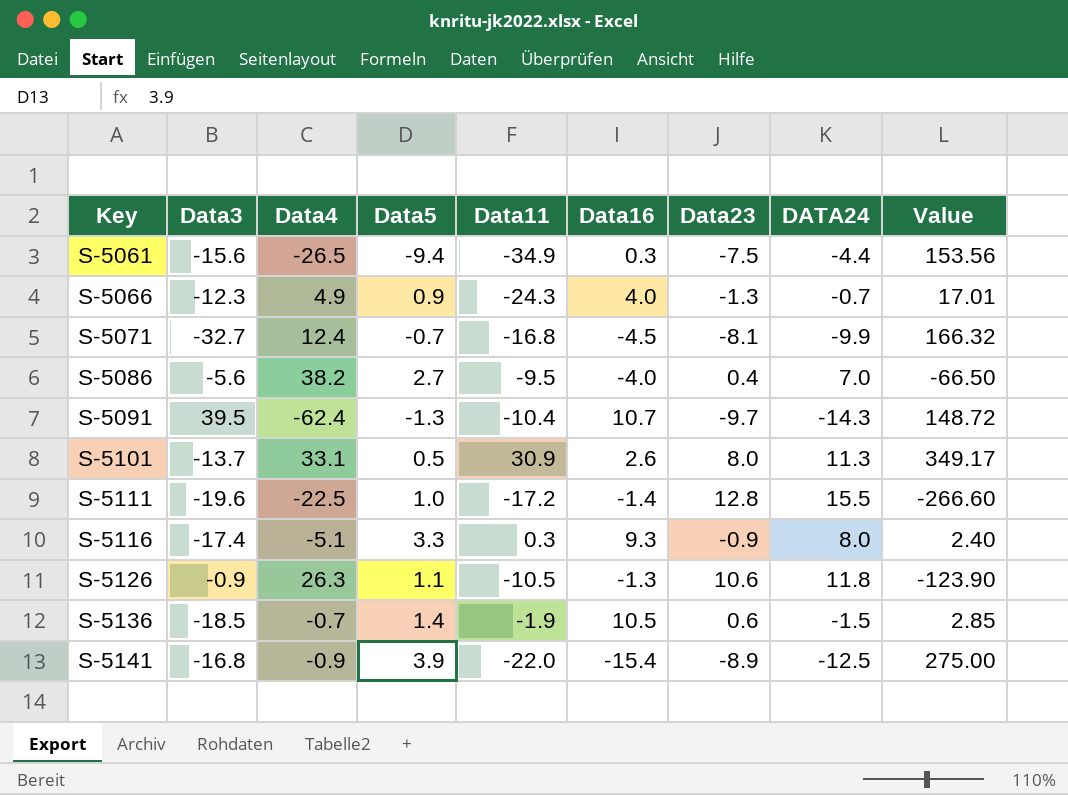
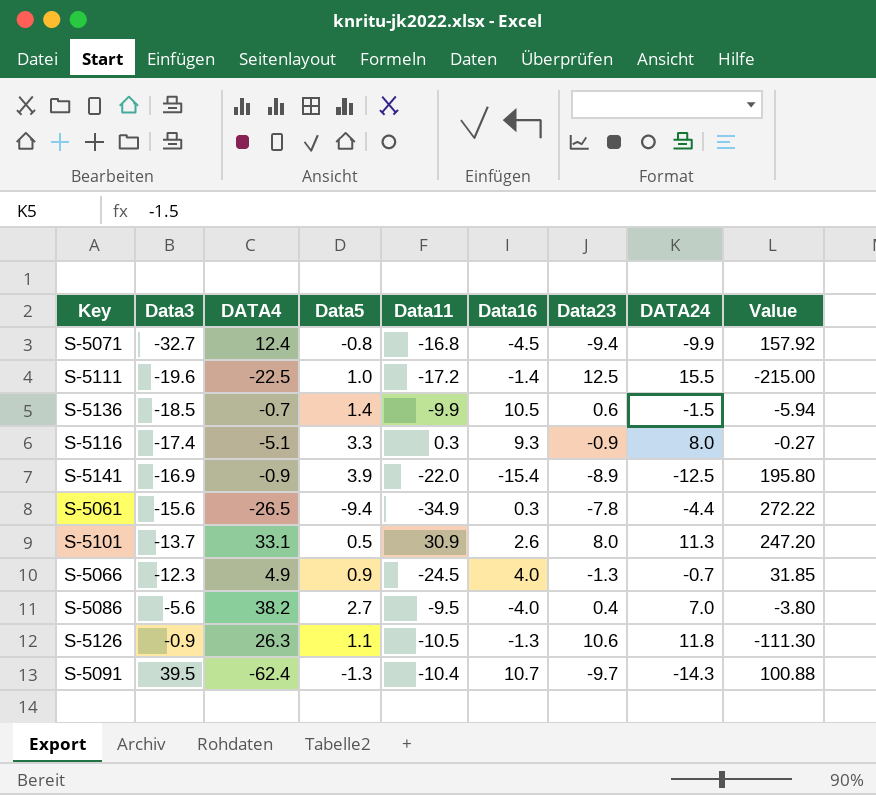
row order: Key ascending -> Data3 ascending
column name: Data4 -> DATA4
column Value | formula: [Data11] * [DATA24] -> [Data11] * [Data23]
S-5071 | Data5: -0.7 -> -0.8
S-5071 | Data23: -8.1 -> -9.4
S-5111 | Data23: 12.8 -> 12.5
S-5136 | Data11: -1.9 -> -9.9
S-5141 | Data3: -16.8 -> -16.9
S-5061 | Data23: -7.5 -> -7.8
S-5066 | Data11: -24.3 -> -24.5

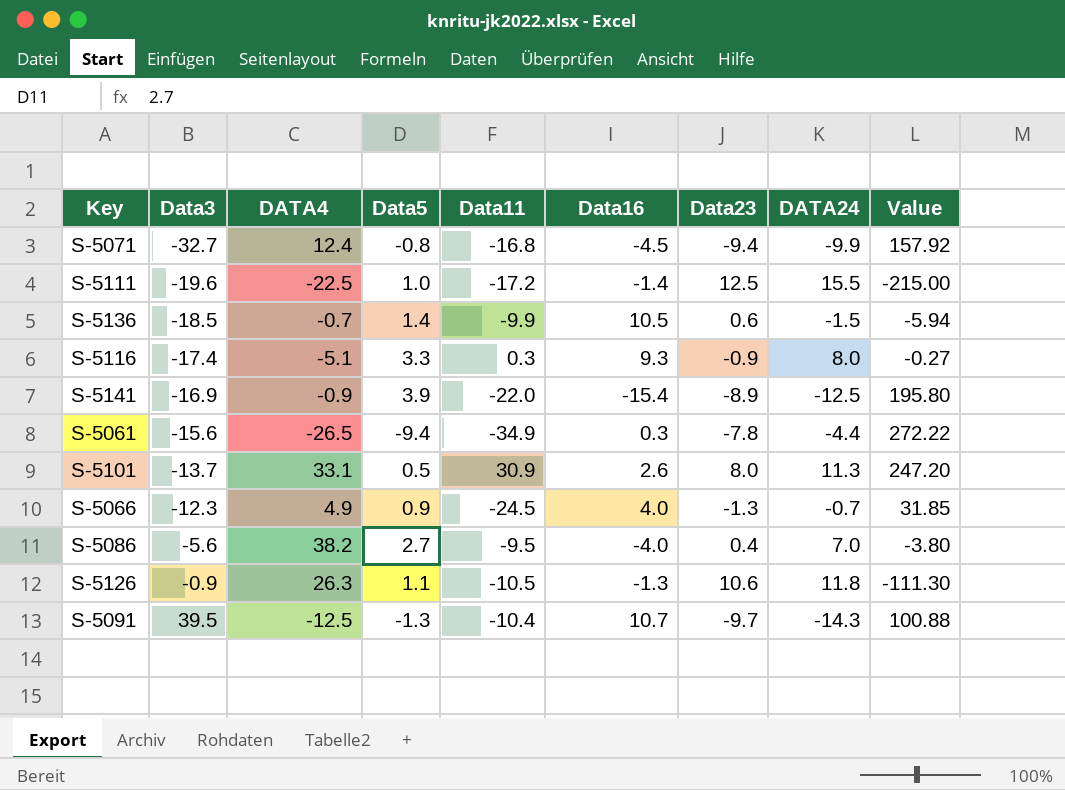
S-5091 | DATA4: -62.4 -> -12.5

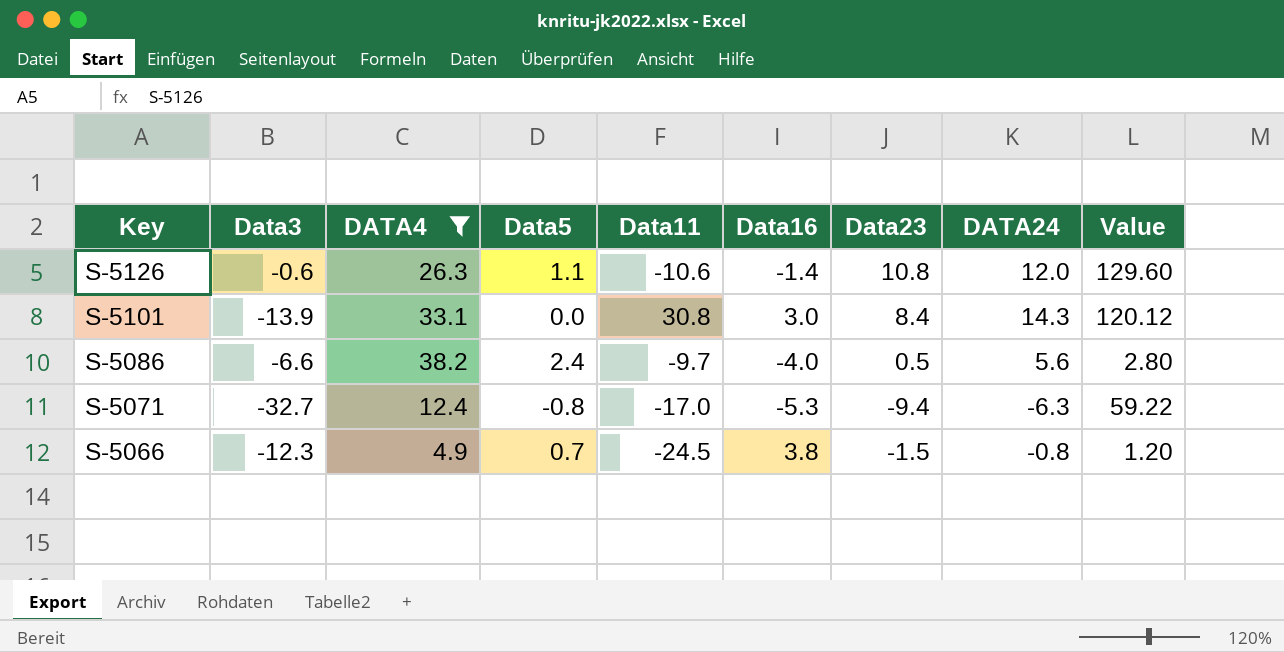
filter: none -> DATA4 >= 4.9
row order: Data3 ascending -> Key descending
column Value | formula: [Data11] * [Data23] -> [Data23] * [DATA24]
S-5126 | Data3: -0.9 -> -0.6
S-5126 | Data11: -10.5 -> -10.6
S-5126 | Data16: -1.3 -> -1.4
S-5126 | Data23: 10.6 -> 10.8
S-5126 | DATA24: 11.8 -> 12.0
S-5101 | Data3: -13.7 -> -13.9
S-5101 | Data5: 0.5 -> 0.0
S-5101 | Data11: 30.9 -> 30.8
S-5101 | Data16: 2.6 -> 3.0
S-5101 | Data23: 8.0 -> 8.4
S-5101 | DATA24: 11.3 -> 14.3
S-5086 | Data3: -5.6 -> -6.6
S-5086 | Data5: 2.7 -> 2.4
S-5086 | Data11: -9.5 -> -9.7
S-5086 | Data23: 0.4 -> 0.5
S-5086 | DATA24: 7.0 -> 5.6
S-5071 | Data11: -16.8 -> -17.0
S-5071 | Data16: -4.5 -> -5.3
S-5071 | DATA24: -9.9 -> -6.3
S-5066 | Data5: 0.9 -> 0.7
S-5066 | Data16: 4.0 -> 3.8
S-5066 | Data23: -1.3 -> -1.5
S-5066 | DATA24: -0.7 -> -0.8

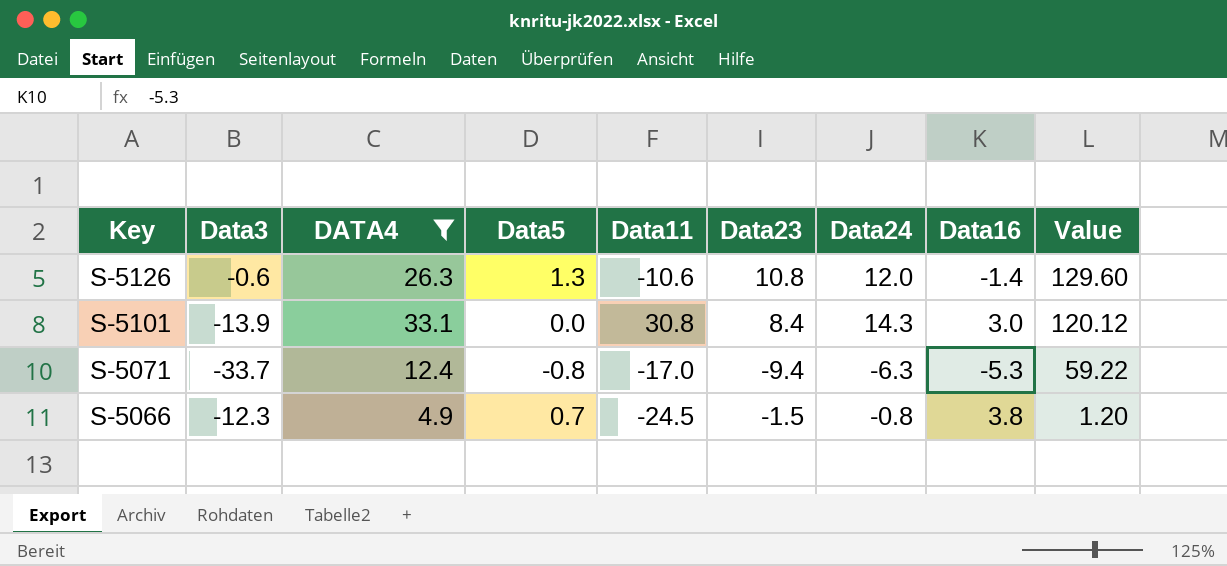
column name: DATA24 -> Data24
column Data16 | position: 6 -> 8
row S-5086: -6.6 | 38.2 | 2.4 | -9.7 | -4.0 | 0.5 | 5.6 | 2.80 -> none
S-5126 | Data5: 1.1 -> 1.3
S-5071 | Data3: -32.7 -> -33.7

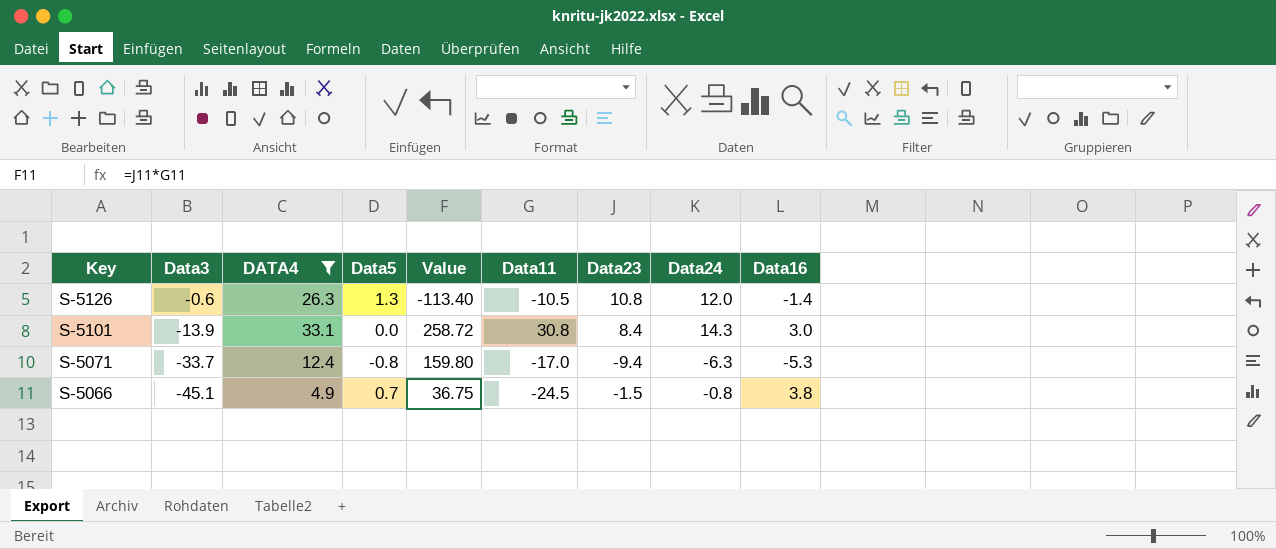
column Value | formula: [Data23] * [Data24] -> [Data11] * [Data23]
column Value | position: 9 -> 5
S-5126 | Data11: -10.6 -> -10.5
S-5066 | Data3: -12.3 -> -45.1

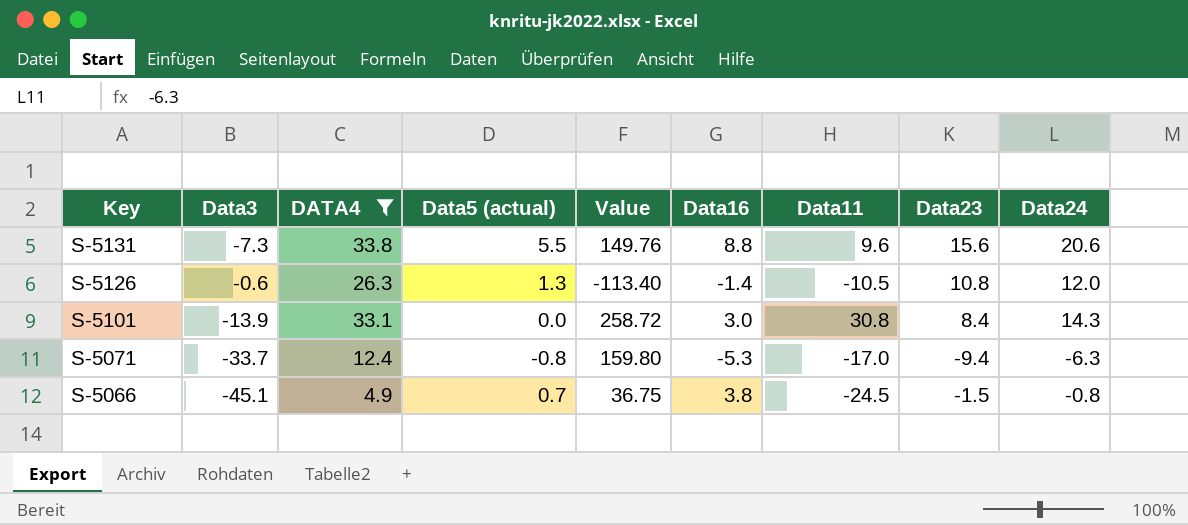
column name: Data5 -> Data5 (actual)
column Data16 | position: 9 -> 6
row S-5131: none -> -7.3 | 33.8 | 5.5 | 149.76 | 8.8 | 9.6 | 15.6 | 20.6

